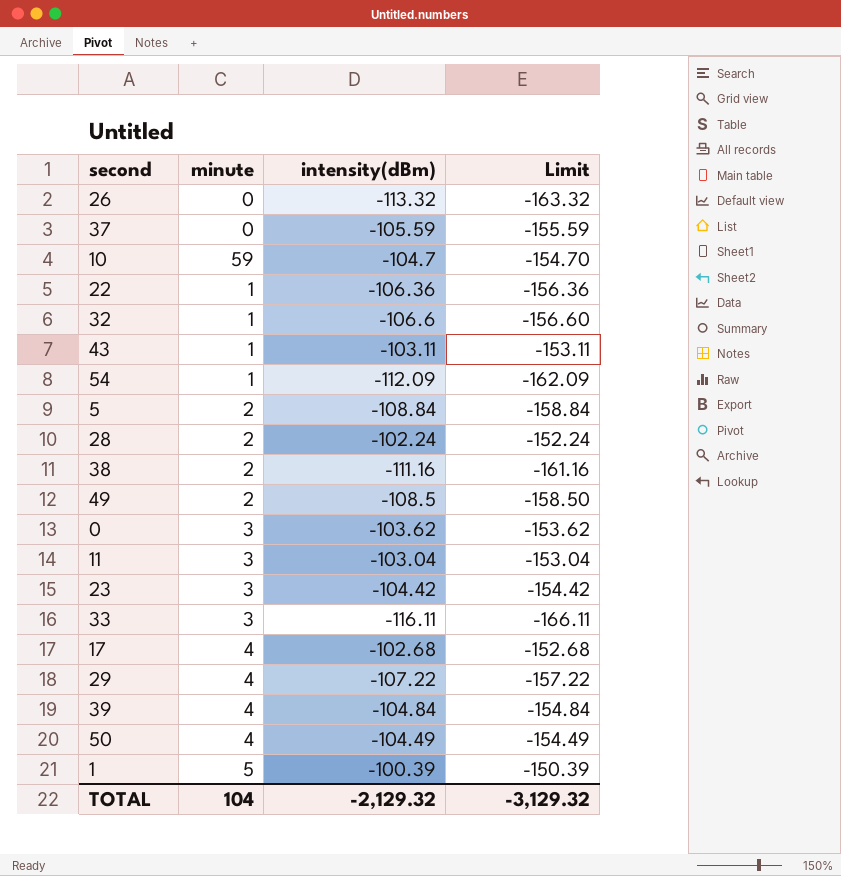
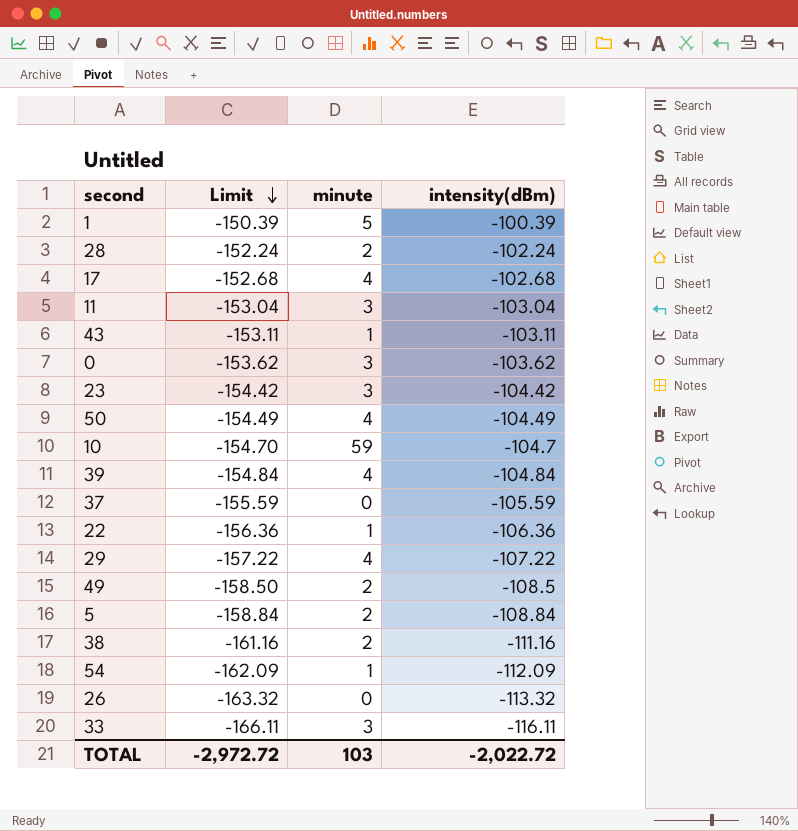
row order: none -> Limit descending
column Limit | position: 4 -> 2
row 32: 1 | -106.6 | -156.60 -> none
TOTAL | Limit: -3,129.32 -> -2,972.72
TOTAL | minute: 104 -> 103
TOTAL | intensity(dBm): -2,129.32 -> -2,022.72

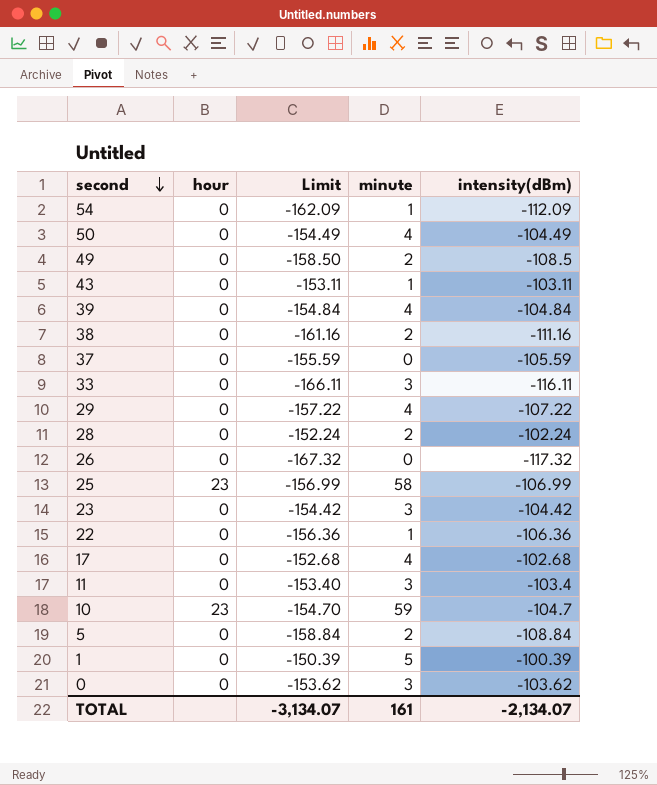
row order: Limit descending -> second descending
column hour | position: none -> 2
26 | Limit: -163.32 -> -167.32
26 | intensity(dBm): -113.32 -> -117.32
row 25: none -> 23 | -156.99 | 58 | -106.99
11 | Limit: -153.04 -> -153.40
11 | intensity(dBm): -103.04 -> -103.4
TOTAL | Limit: -2,972.72 -> -3,134.07
TOTAL | minute: 103 -> 161
TOTAL | intensity(dBm): -2,022.72 -> -2,134.07

